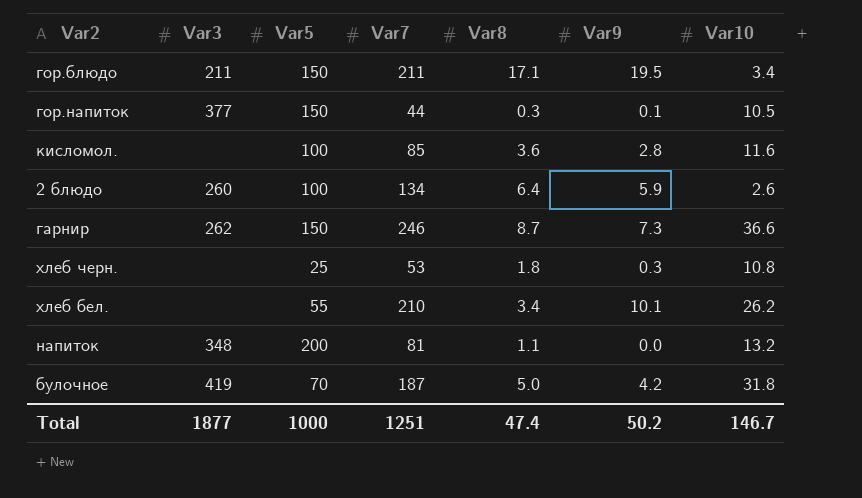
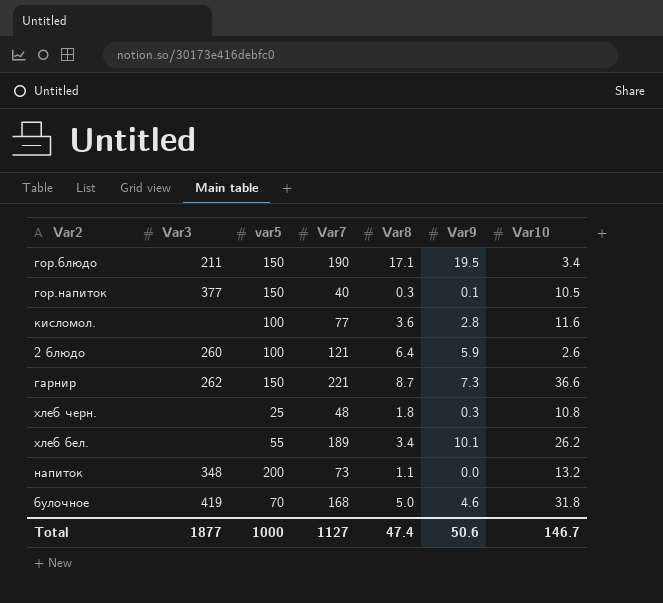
column name: Var5 -> var5
гор.блюдо | Var7: 211 -> 190
гор.напиток | Var7: 44 -> 40
кисломол. | Var7: 85 -> 77
2 блюдо | Var7: 134 -> 121
гарнир | Var7: 246 -> 221
хлеб черн. | Var7: 53 -> 48
хлеб бел. | Var7: 210 -> 189
напиток | Var7: 81 -> 73
булочное | Var7: 187 -> 168
булочное | Var9: 4.2 -> 4.6
Total | Var7: 1251 -> 1127
Total | Var9: 50.2 -> 50.6

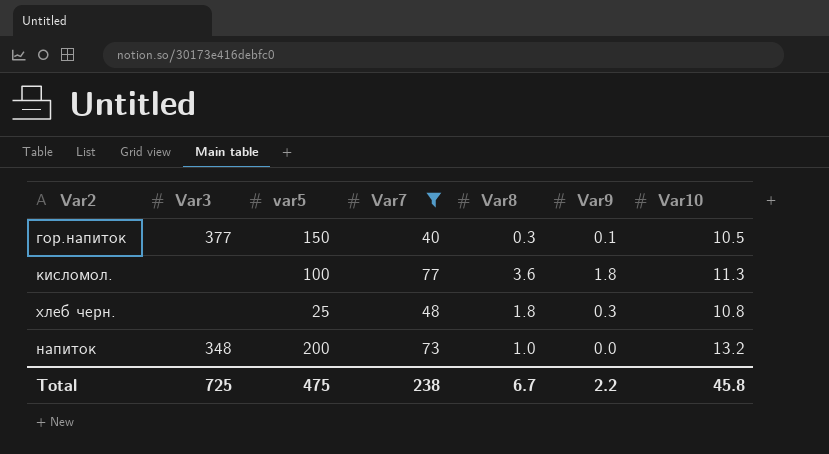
filter: none -> Var7 <= 77
кисломол. | Var9: 2.8 -> 1.8
кисломол. | Var10: 11.6 -> 11.3
напиток | Var8: 1.1 -> 1.0
Total | Var3: 1877 -> 725
Total | var5: 1000 -> 475
Total | Var7: 1127 -> 238
Total | Var8: 47.4 -> 6.7
Total | Var9: 50.6 -> 2.2
Total | Var10: 146.7 -> 45.8

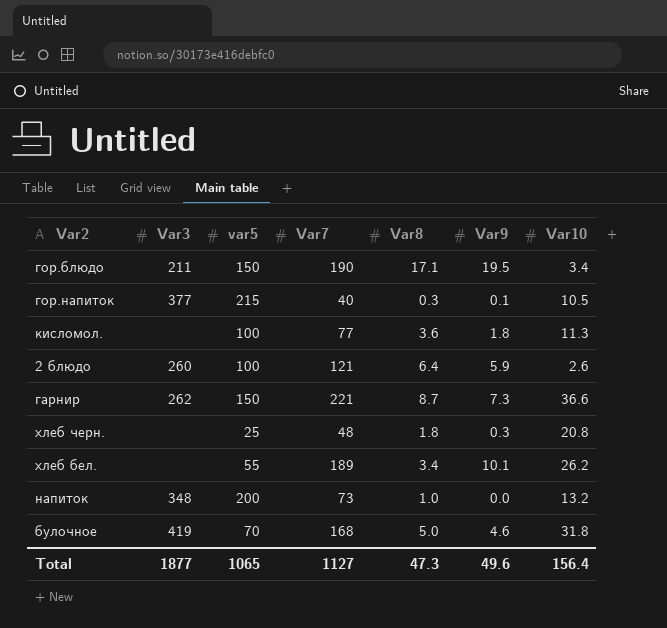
filter: Var7 <= 77 -> none
гор.напиток | var5: 150 -> 215
хлеб черн. | Var10: 10.8 -> 20.8
Total | Var3: 725 -> 1877
Total | var5: 475 -> 1065
Total | Var7: 238 -> 1127
Total | Var8: 6.7 -> 47.3
Total | Var9: 2.2 -> 49.6
Total | Var10: 45.8 -> 156.4

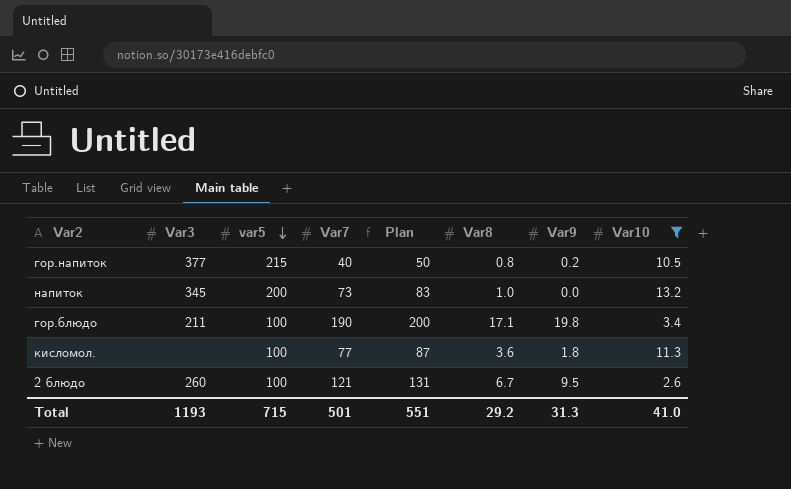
filter: none -> Var10 <= 13.2
row order: none -> var5 descending
column Plan | formula: none -> [Var7] + 10
гор.напиток | Var8: 0.3 -> 0.8
гор.напиток | Var9: 0.1 -> 0.2
напиток | Var3: 348 -> 345
гор.блюдо | var5: 150 -> 100
гор.блюдо | Var9: 19.5 -> 19.8
2 блюдо | Var8: 6.4 -> 6.7
2 блюдо | Var9: 5.9 -> 9.5
Total | Var3: 1877 -> 1193
Total | var5: 1065 -> 715
Total | Var7: 1127 -> 501
Total | Var8: 47.3 -> 29.2
Total | Var9: 49.6 -> 31.3
Total | Var10: 156.4 -> 41.0

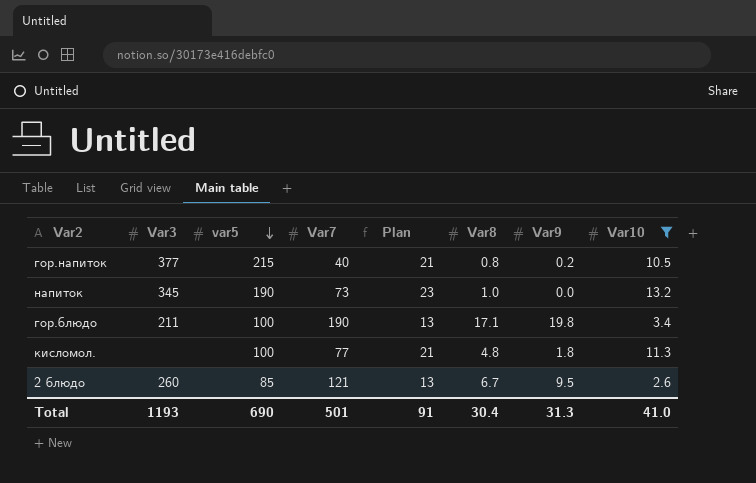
column Plan | formula: [Var7] + 10 -> [Var10] + 10
напиток | var5: 200 -> 190
кисломол. | Var8: 3.6 -> 4.8
2 блюдо | var5: 100 -> 85
Total | var5: 715 -> 690
Total | Plan: 551 -> 91
Total | Var8: 29.2 -> 30.4

